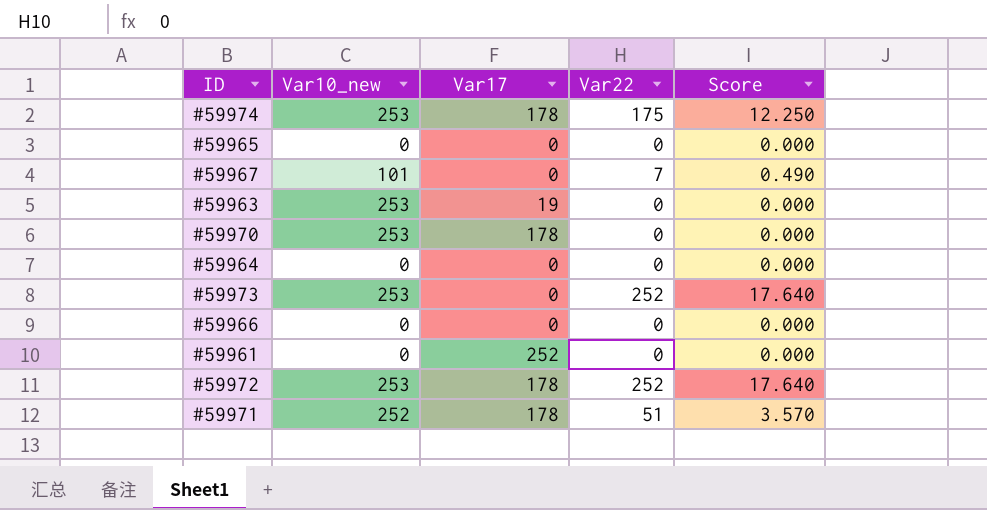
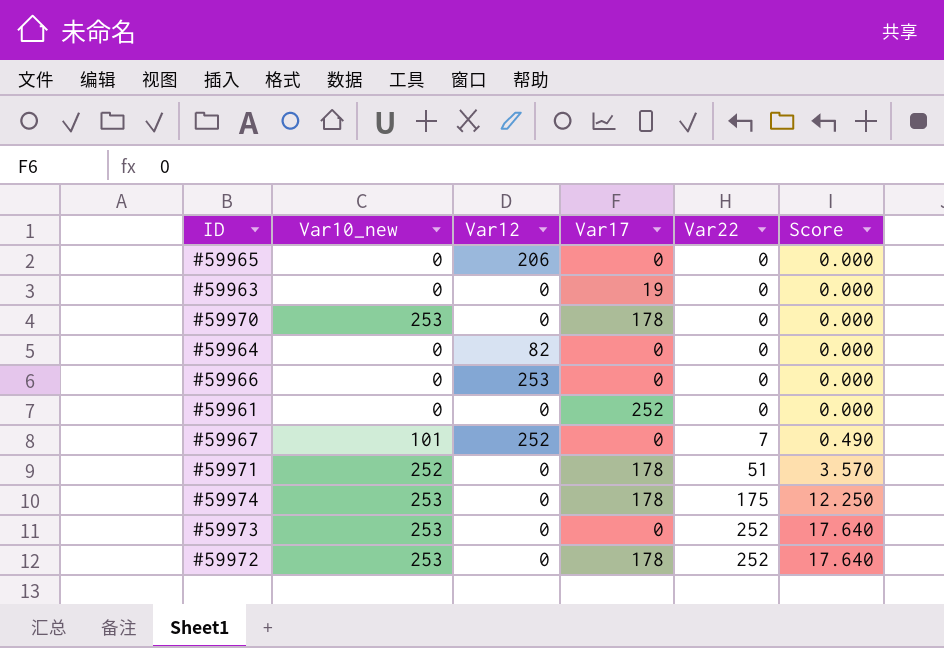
row order: none -> Var22 ascending
column Var12 | position: none -> 3
#59963 | Var10_new: 253 -> 0

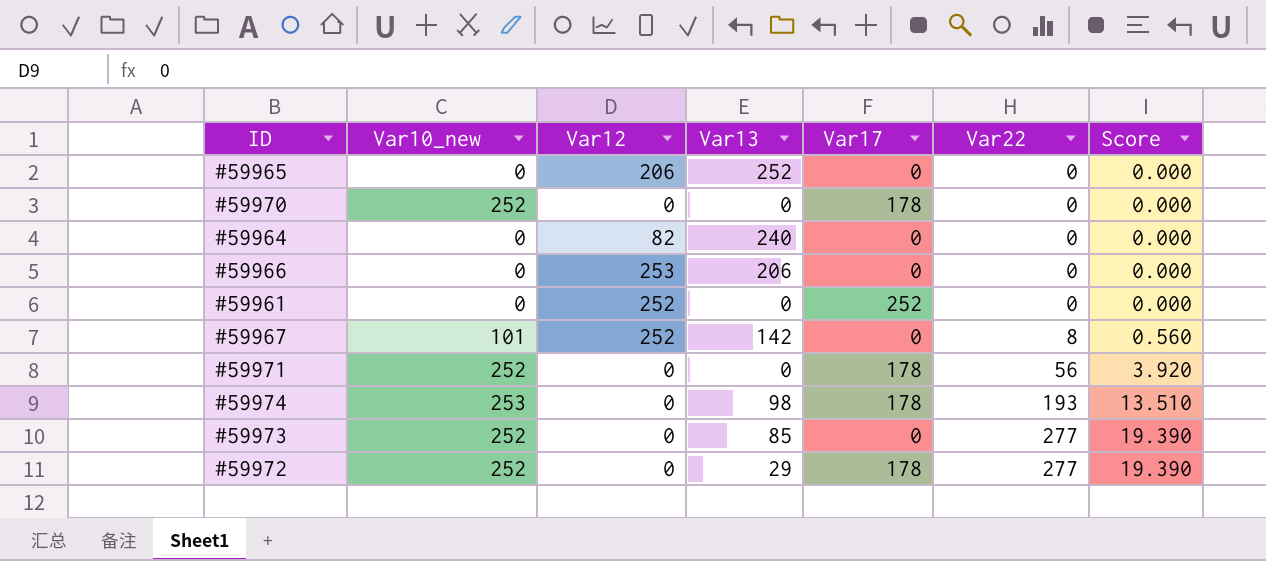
column Var13 | position: none -> 4
row #59963: 0 | 0 | 19 | 0 | 0.000 -> none
#59970 | Var10_new: 253 -> 252
#59961 | Var12: 0 -> 252
#59967 | Var22: 7 -> 8
#59967 | Score: 0.490 -> 0.560
#59971 | Var22: 51 -> 56
#59971 | Score: 3.570 -> 3.920
#59974 | Var22: 175 -> 193
#59974 | Score: 12.250 -> 13.510
#59973 | Var10_new: 253 -> 252
#59973 | Var22: 252 -> 277
#59973 | Score: 17.640 -> 19.390
#59972 | Var10_new: 253 -> 252
#59972 | Var22: 252 -> 277
#59972 | Score: 17.640 -> 19.390

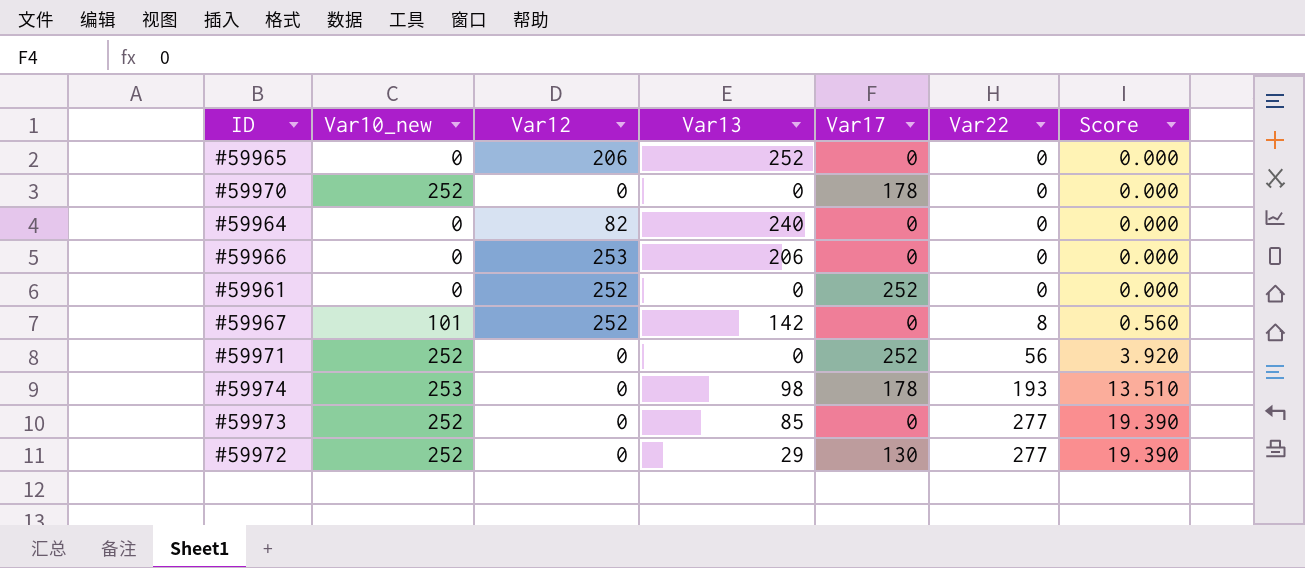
#59971 | Var17: 178 -> 252
#59972 | Var17: 178 -> 130

